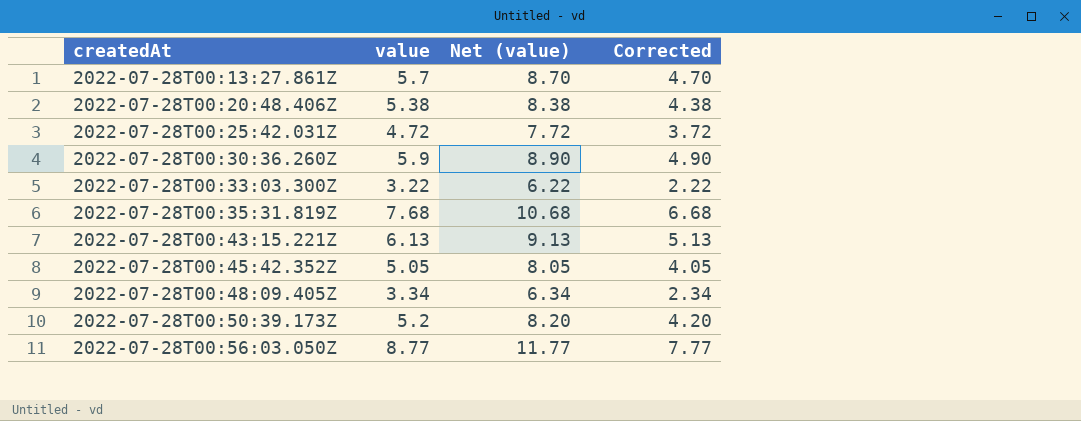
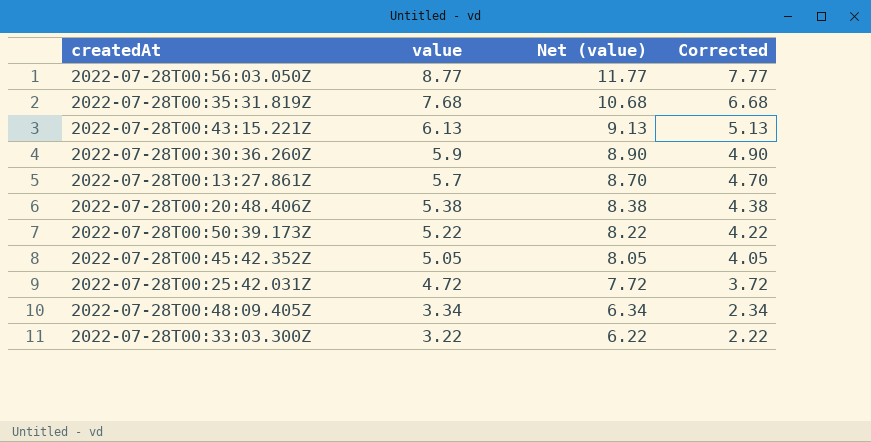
row order: createdAt ascending -> value descending
2022-07-28T00:50:39.173Z | value: 5.2 -> 5.22
2022-07-28T00:50:39.173Z | Net (value): 8.20 -> 8.22
2022-07-28T00:50:39.173Z | Corrected: 4.20 -> 4.22

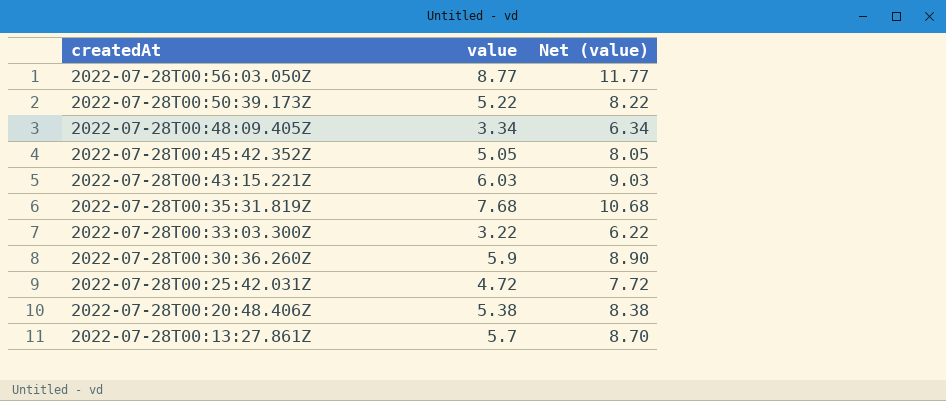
row order: value descending -> createdAt descending
column Corrected | formula: [value] - 1 -> none
2022-07-28T00:43:15.221Z | value: 6.13 -> 6.03
2022-07-28T00:43:15.221Z | Net (value): 9.13 -> 9.03

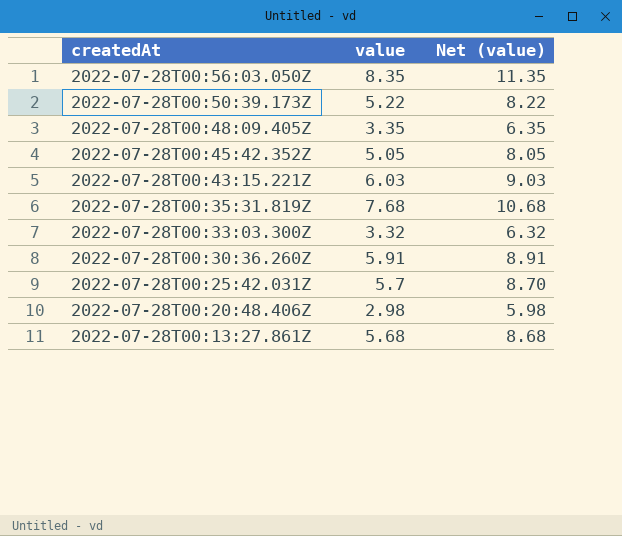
2022-07-28T00:56:03.050Z | value: 8.77 -> 8.35
2022-07-28T00:56:03.050Z | Net (value): 11.77 -> 11.35
2022-07-28T00:48:09.405Z | value: 3.34 -> 3.35
2022-07-28T00:48:09.405Z | Net (value): 6.34 -> 6.35
2022-07-28T00:33:03.300Z | value: 3.22 -> 3.32
2022-07-28T00:33:03.300Z | Net (value): 6.22 -> 6.32
2022-07-28T00:30:36.260Z | value: 5.9 -> 5.91
2022-07-28T00:30:36.260Z | Net (value): 8.90 -> 8.91
2022-07-28T00:25:42.031Z | value: 4.72 -> 5.7
2022-07-28T00:25:42.031Z | Net (value): 7.72 -> 8.70
2022-07-28T00:20:48.406Z | value: 5.38 -> 2.98
2022-07-28T00:20:48.406Z | Net (value): 8.38 -> 5.98
2022-07-28T00:13:27.861Z | value: 5.7 -> 5.68
2022-07-28T00:13:27.861Z | Net (value): 8.70 -> 8.68

